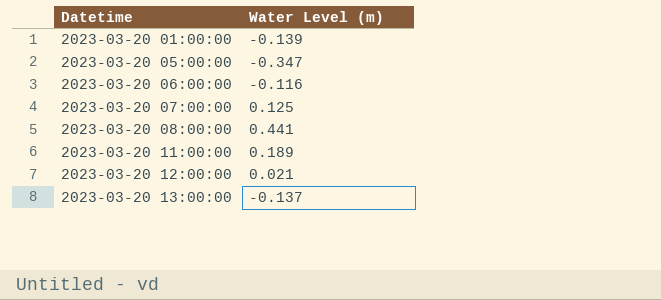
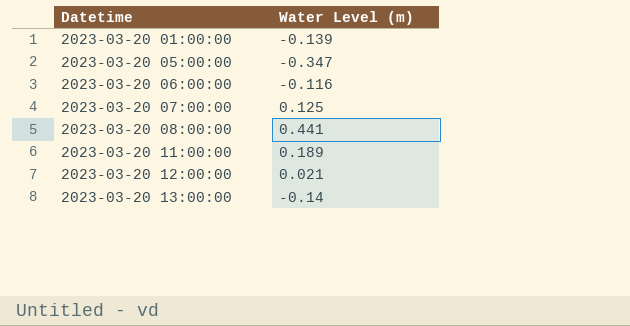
2023-03-20 13:00:00 | Water Level (m): -0.137 -> -0.14

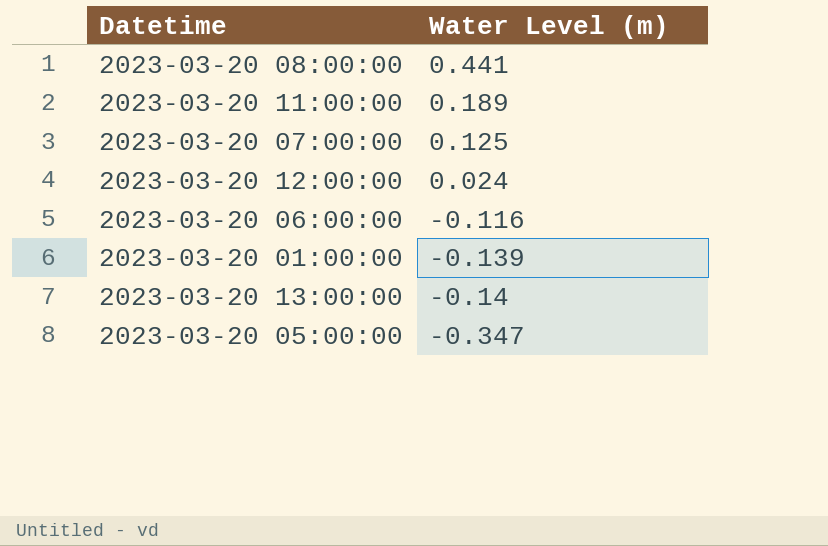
row order: Datetime ascending -> Water Level (m) descending
2023-03-20 12:00:00 | Water Level (m): 0.021 -> 0.024

